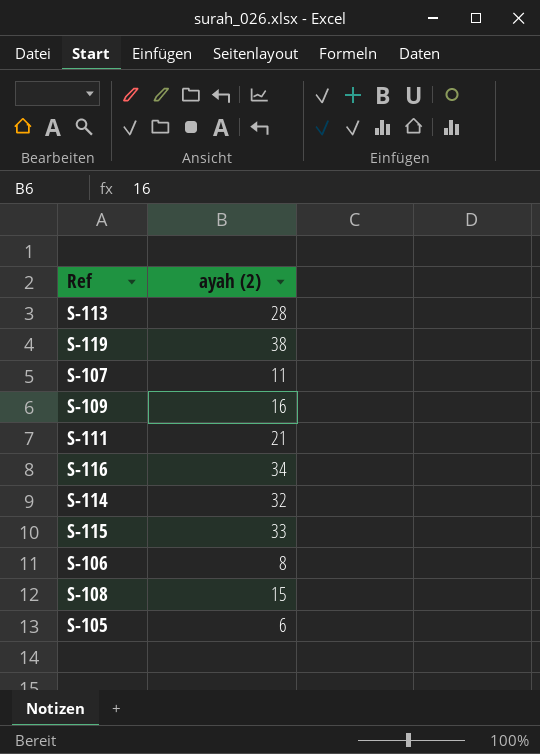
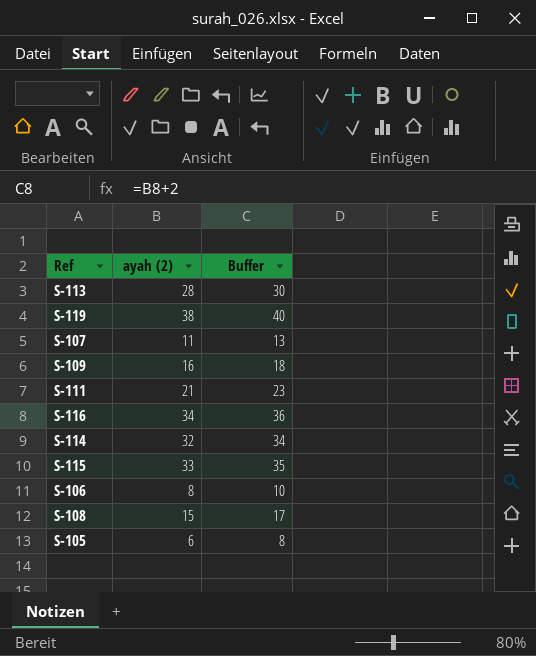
column Buffer | formula: none -> [ayah (2)] + 2

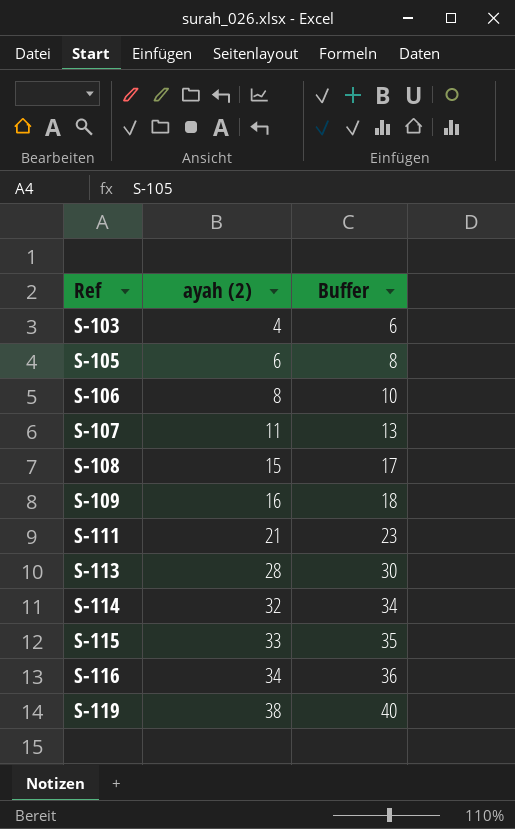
row order: none -> Ref ascending
row S-103: none -> 4 | 6

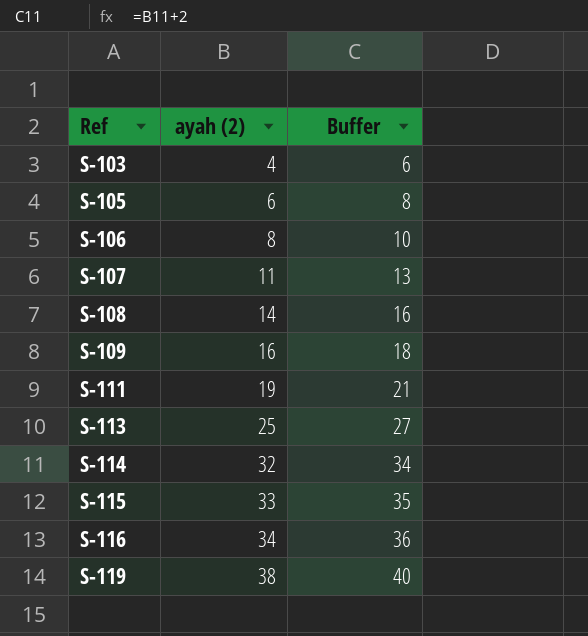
S-108 | ayah (2): 15 -> 14
S-108 | Buffer: 17 -> 16
S-111 | ayah (2): 21 -> 19
S-111 | Buffer: 23 -> 21
S-113 | ayah (2): 28 -> 25
S-113 | Buffer: 30 -> 27

